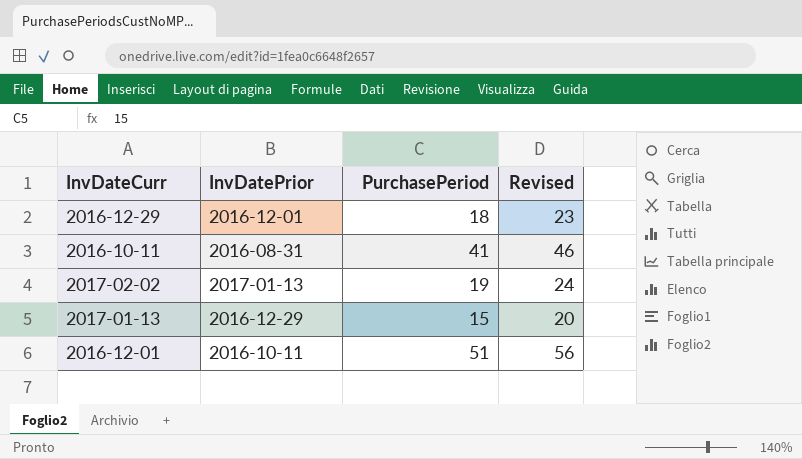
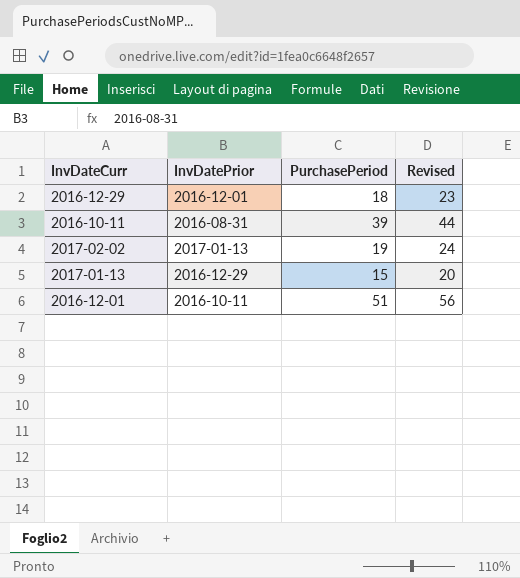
2016-10-11 | PurchasePeriod: 41 -> 39
2016-10-11 | Revised: 46 -> 44

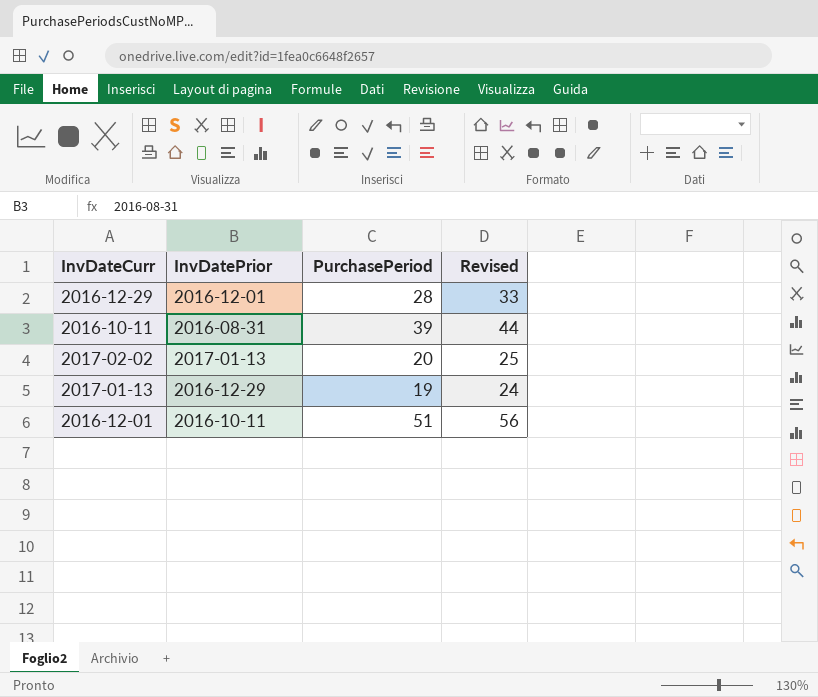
2016-12-29 | PurchasePeriod: 18 -> 28
2016-12-29 | Revised: 23 -> 33
2017-02-02 | PurchasePeriod: 19 -> 20
2017-02-02 | Revised: 24 -> 25
2017-01-13 | PurchasePeriod: 15 -> 19
2017-01-13 | Revised: 20 -> 24

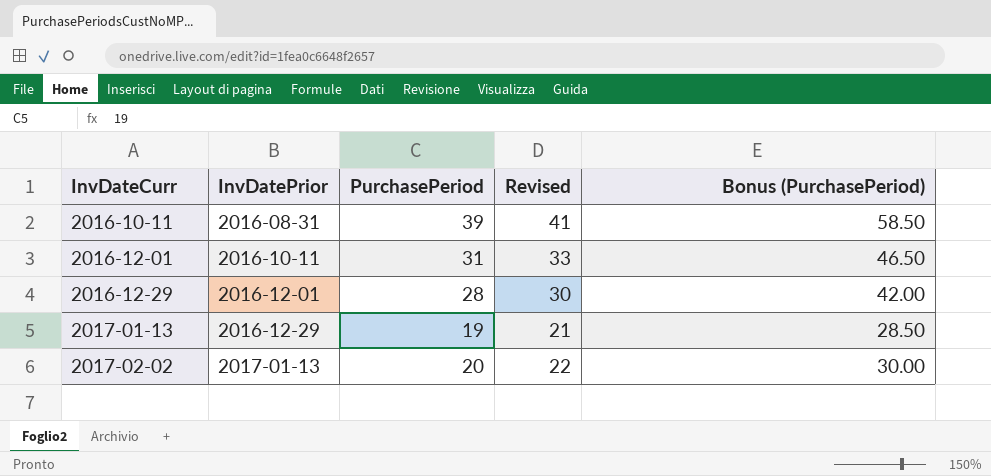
row order: none -> InvDateCurr ascending
column Revised | formula: [PurchasePeriod] + 5 -> [PurchasePeriod] + 2
column Bonus (PurchasePeriod) | formula: none -> [PurchasePeriod] * 1.5
2016-12-01 | PurchasePeriod: 51 -> 31

